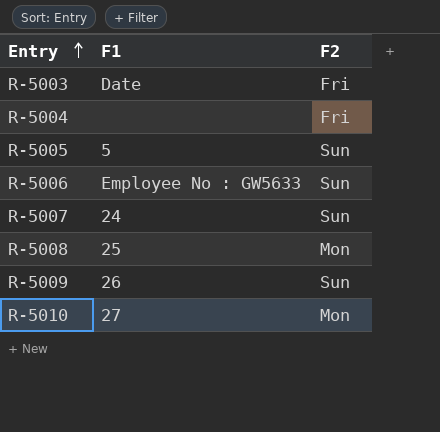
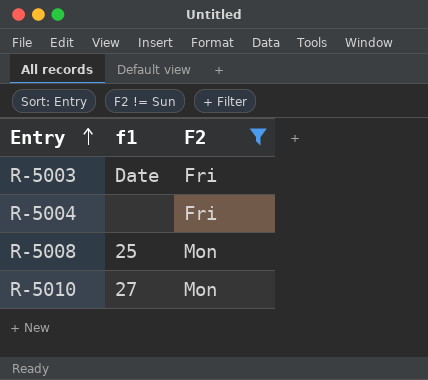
filter: none -> F2 != Sun
column name: F1 -> f1

